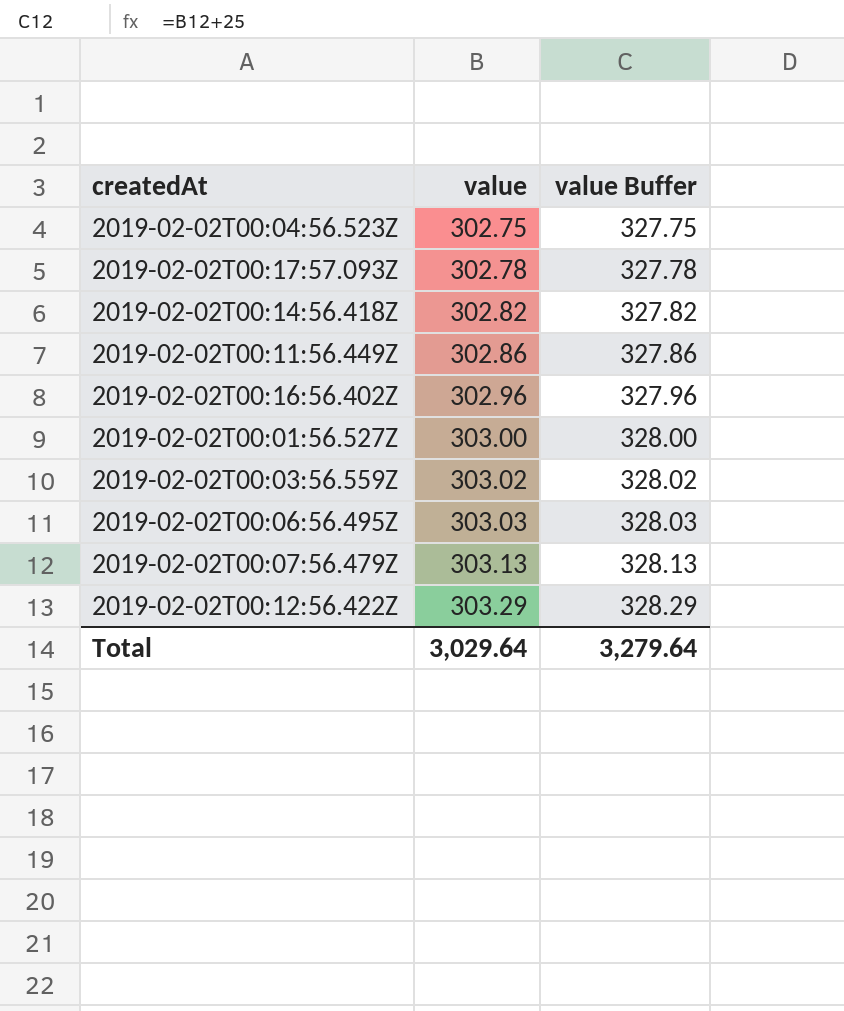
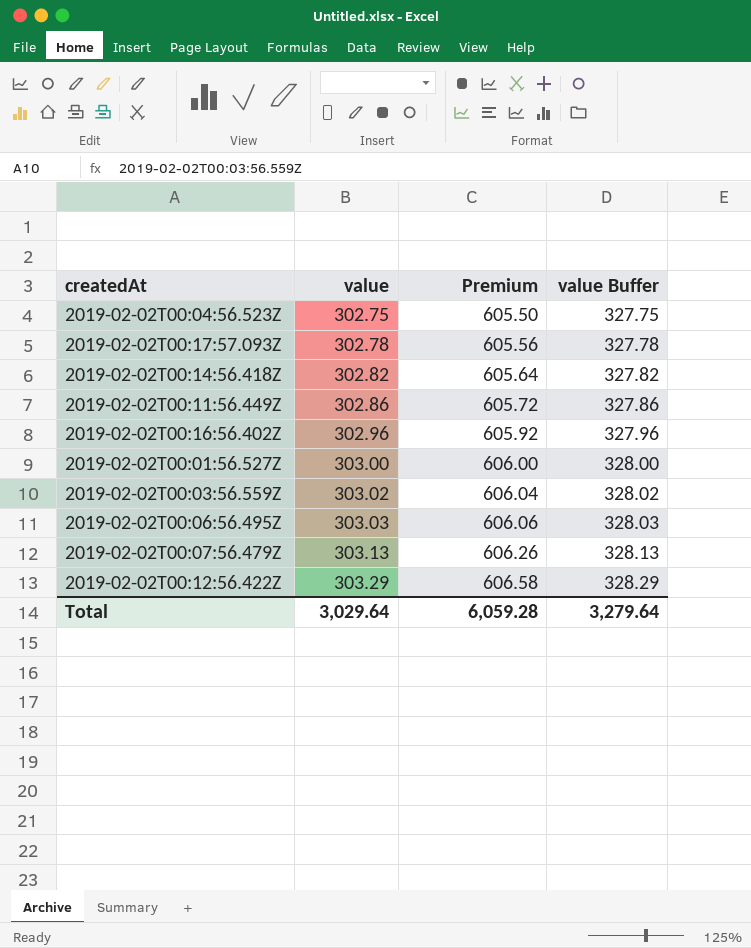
column Premium | formula: none -> [value] * 2

